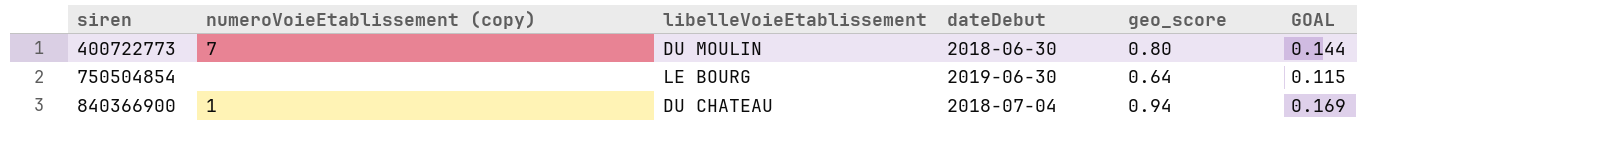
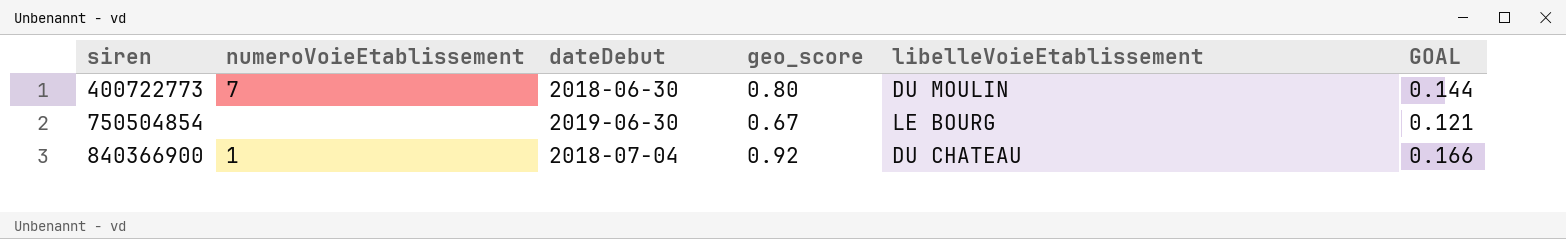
column name: numeroVoieEtablissement (copy) -> numeroVoieEtablissement
column libelleVoieEtablissement | position: 3 -> 5
750504854 | geo_score: 0.64 -> 0.67
750504854 | GOAL: 0.115 -> 0.121
840366900 | geo_score: 0.94 -> 0.92
840366900 | GOAL: 0.169 -> 0.166

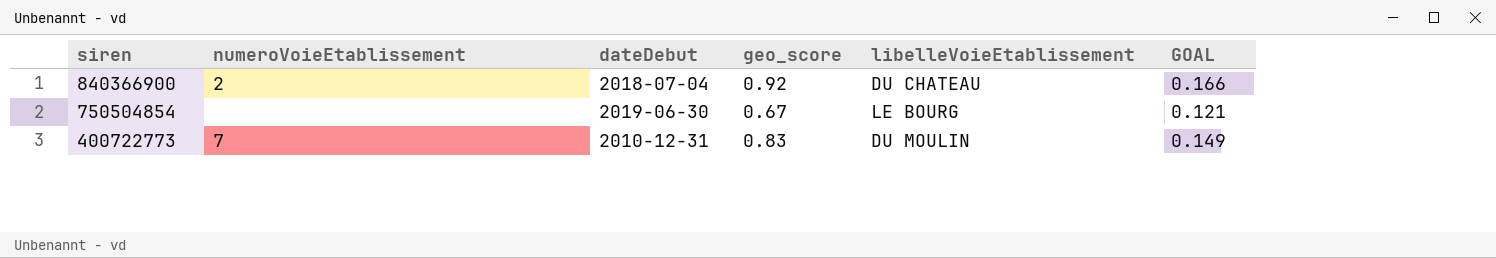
row order: siren ascending -> siren descending
840366900 | numeroVoieEtablissement: 1 -> 2
400722773 | dateDebut: 2018-06-30 -> 2010-12-31
400722773 | geo_score: 0.80 -> 0.83
400722773 | GOAL: 0.144 -> 0.149

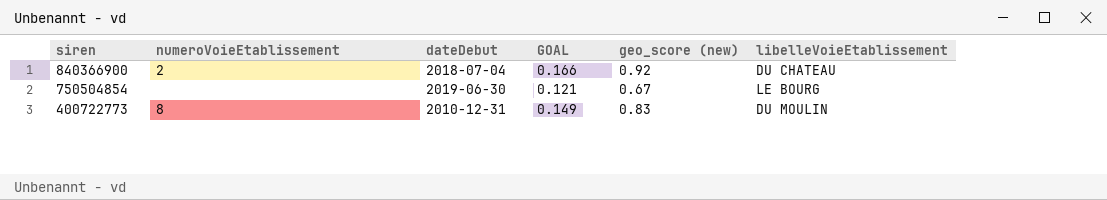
column GOAL | position: 6 -> 4
column name: geo_score -> geo_score (new)
400722773 | numeroVoieEtablissement: 7 -> 8

